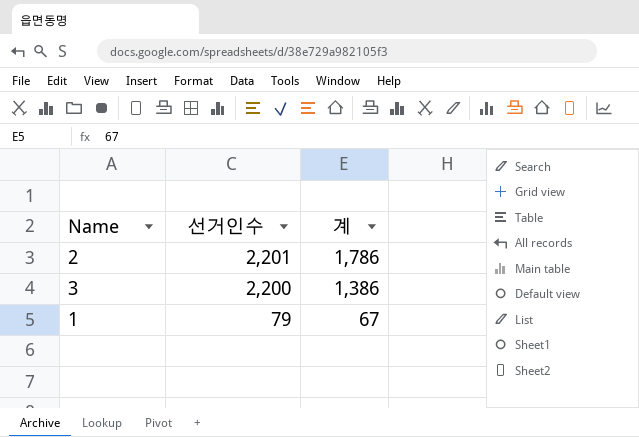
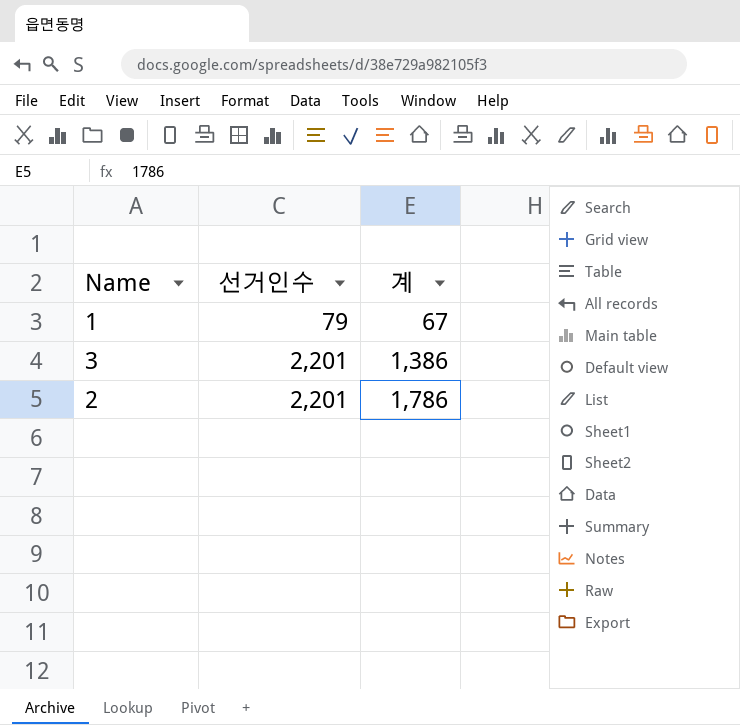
row order: 선거인수 descending -> 선거인수 ascending
3 | 선거인수: 2,200 -> 2,201

